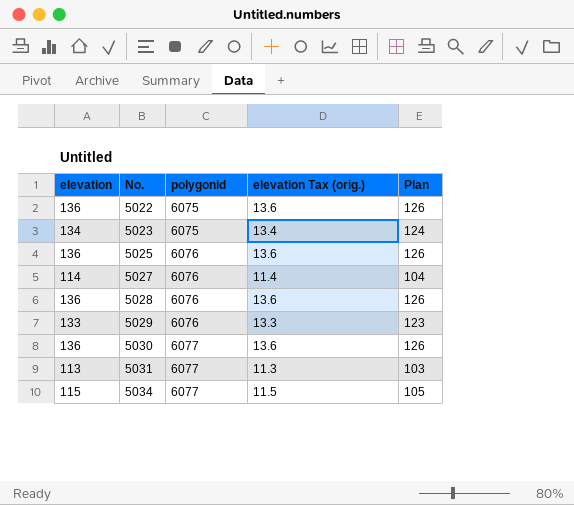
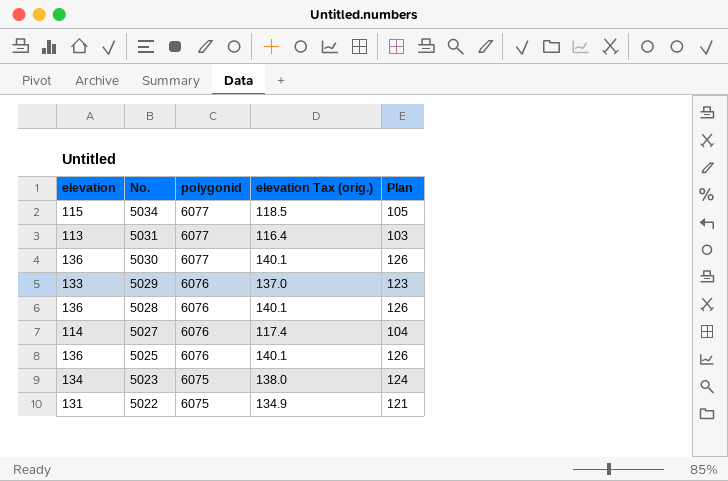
row order: No. ascending -> No. descending
column elevation Tax (orig.) | formula: [elevation] * 0.1 -> [elevation] * 1.03
5022 | elevation: 136 -> 131
5022 | Plan: 126 -> 121

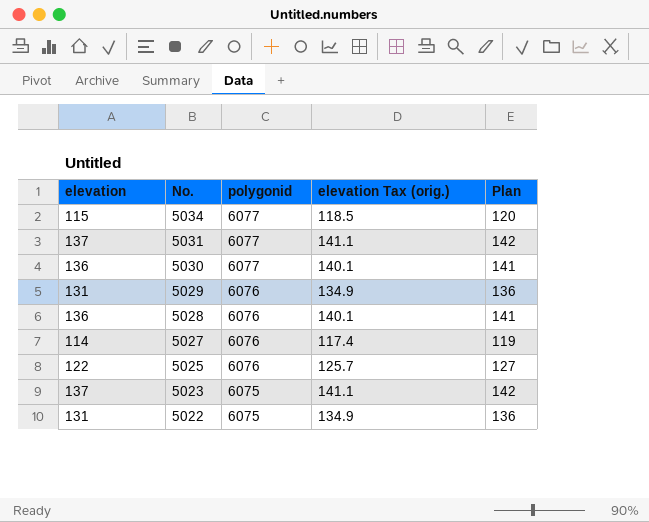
column Plan | formula: [elevation] - 10 -> [elevation] + 5
5031 | elevation: 113 -> 137
5031 | elevation Tax (orig.): 116.4 -> 141.1
5029 | elevation: 133 -> 131
5029 | elevation Tax (orig.): 137.0 -> 134.9
5025 | elevation: 136 -> 122
5025 | elevation Tax (orig.): 140.1 -> 125.7
5023 | elevation: 134 -> 137
5023 | elevation Tax (orig.): 138.0 -> 141.1

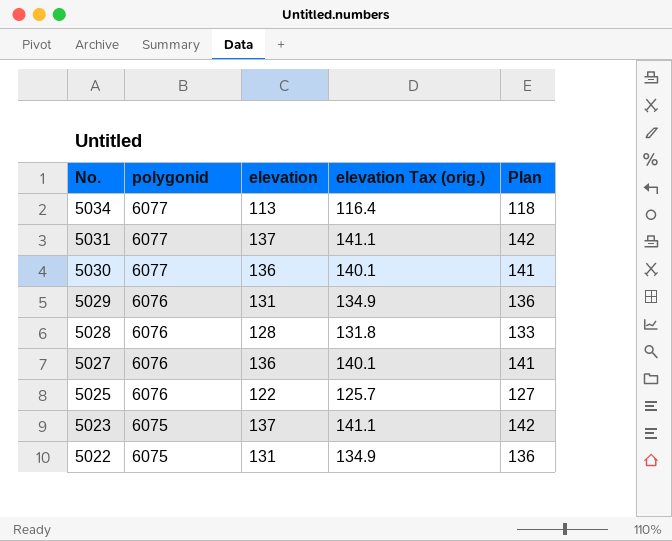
column elevation | position: 1 -> 3
5034 | elevation: 115 -> 113
5034 | elevation Tax (orig.): 118.5 -> 116.4
5034 | Plan: 120 -> 118
5028 | elevation: 136 -> 128
5028 | elevation Tax (orig.): 140.1 -> 131.8
5028 | Plan: 141 -> 133
5027 | elevation: 114 -> 136
5027 | elevation Tax (orig.): 117.4 -> 140.1
5027 | Plan: 119 -> 141

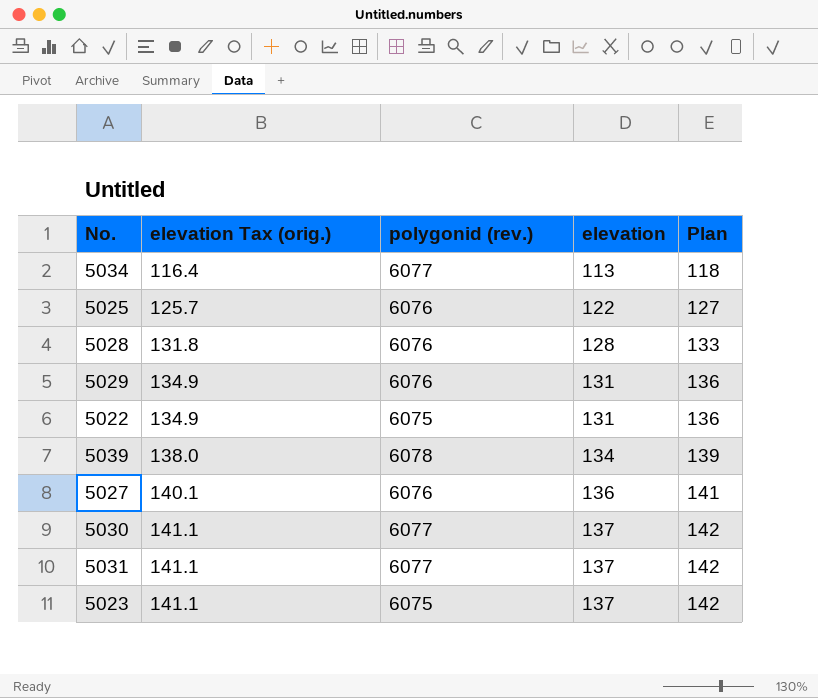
row order: No. descending -> elevation Tax (orig.) ascending
column elevation Tax (orig.) | position: 4 -> 2
column name: polygonid -> polygonid (rev.)
row 5039: none -> 138.0 | 6078 | 134 | 139
5030 | elevation Tax (orig.): 140.1 -> 141.1
5030 | elevation: 136 -> 137
5030 | Plan: 141 -> 142

